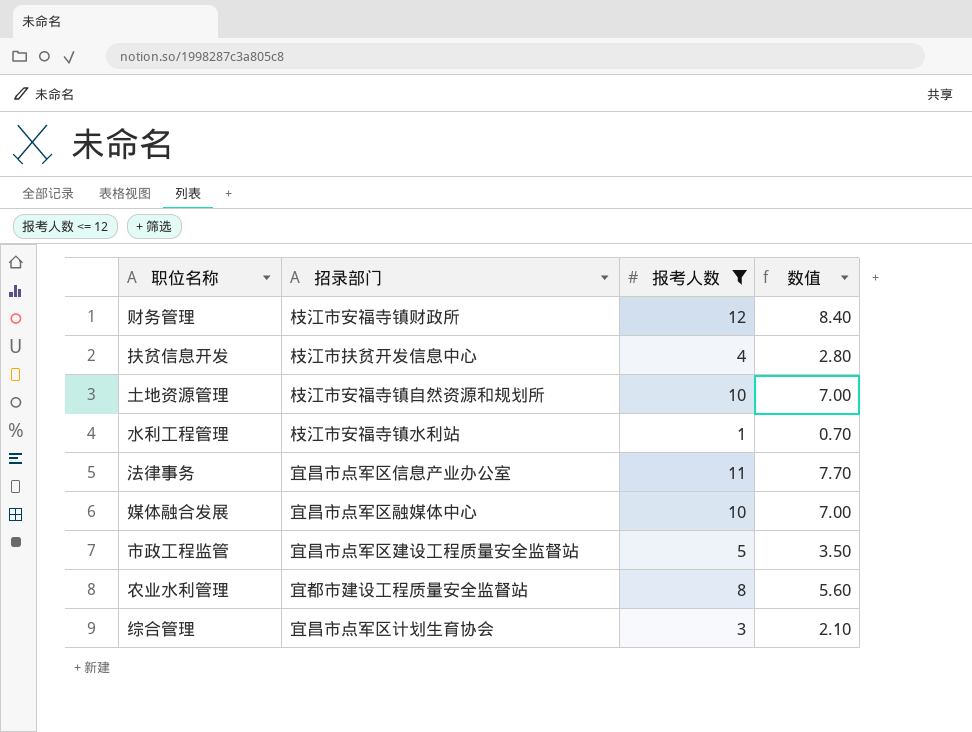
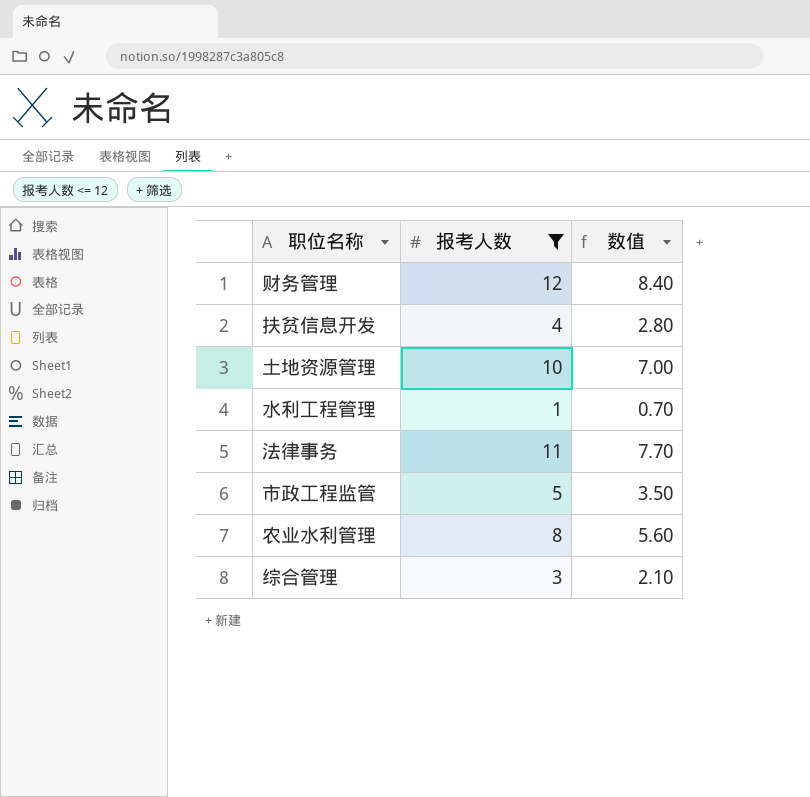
column 招录部门 | position: 2 -> none
row 媒体融合发展: 宜昌市点军区融媒体中心 | 10 | 7.00 -> none

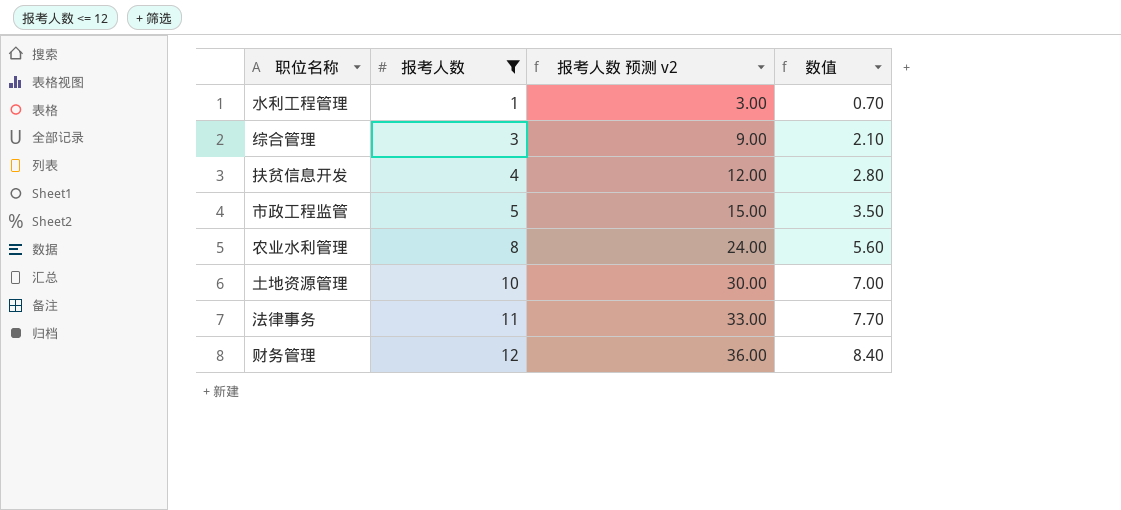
row order: none -> 报考人数 ascending
column 报考人数 预测 v2 | formula: none -> [报考人数] * 3

